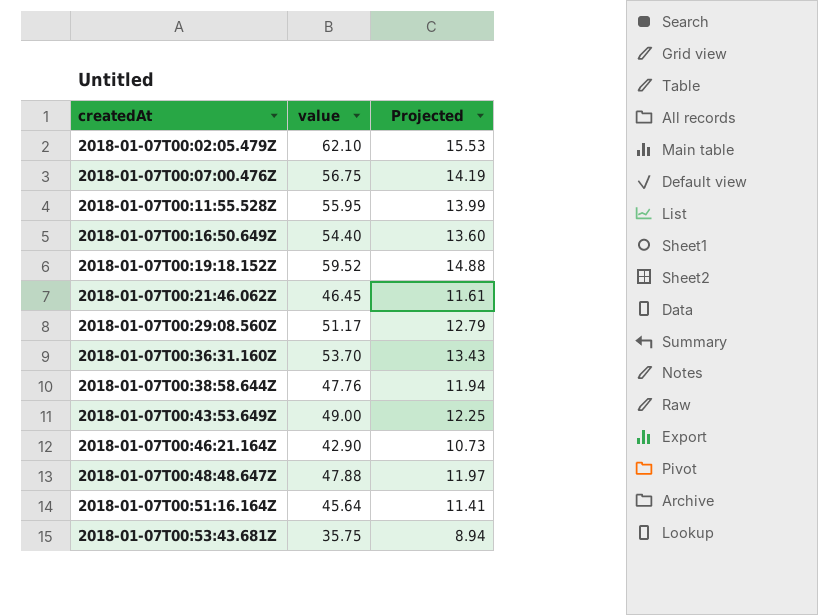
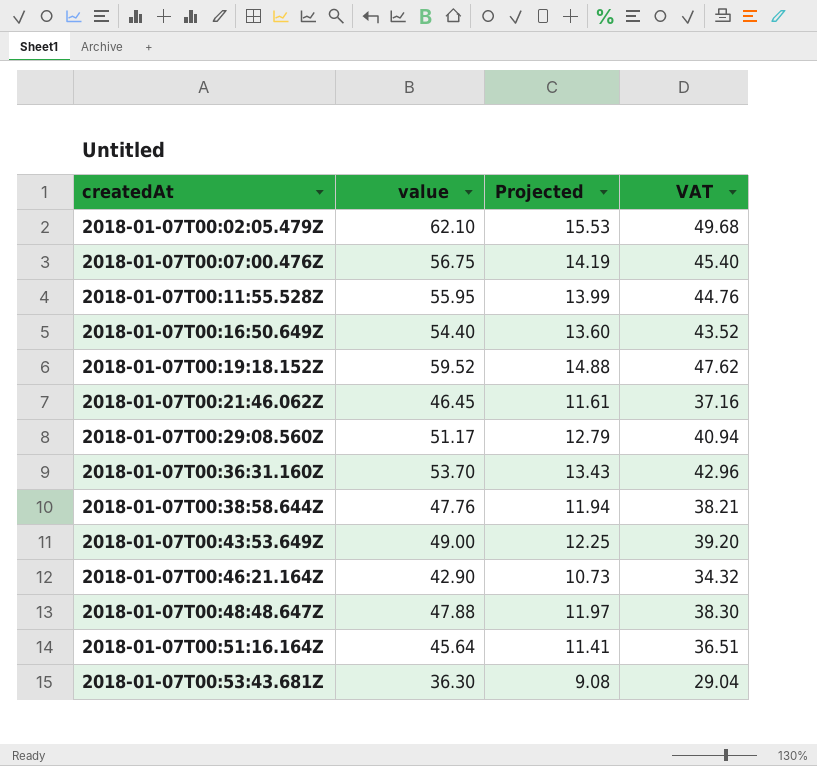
column VAT | formula: none -> [value] * 0.8
2018-01-07T00:53:43.681Z | value: 35.75 -> 36.30
2018-01-07T00:53:43.681Z | Projected: 8.94 -> 9.08

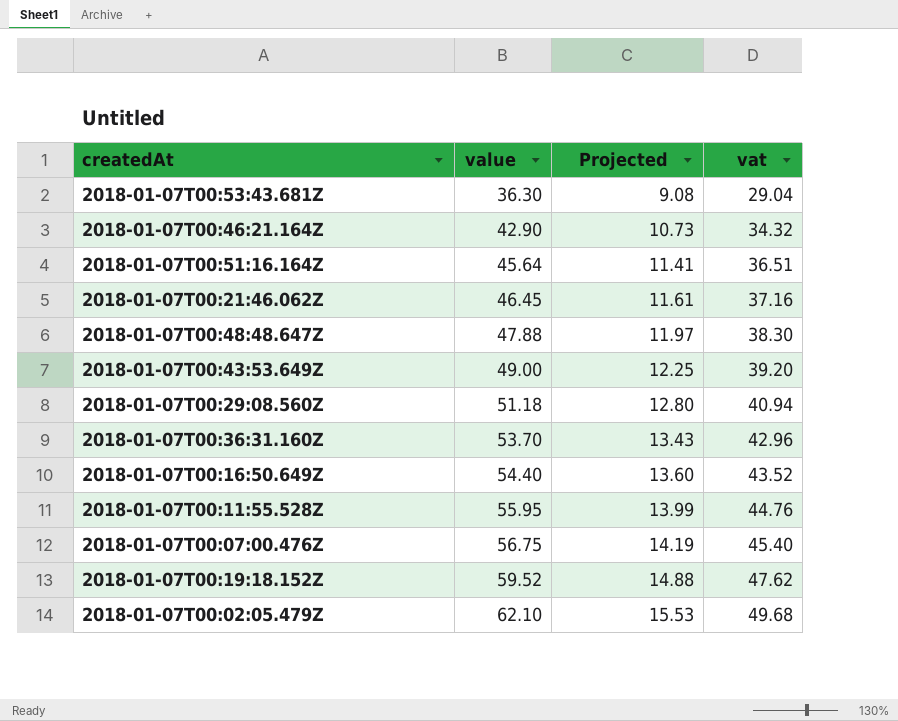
row order: createdAt ascending -> value ascending
column name: VAT -> vat
row 2018-01-07T00:38:58.644Z: 47.76 | 11.94 | 38.21 -> none
2018-01-07T00:29:08.560Z | value: 51.17 -> 51.18
2018-01-07T00:29:08.560Z | Projected: 12.79 -> 12.80

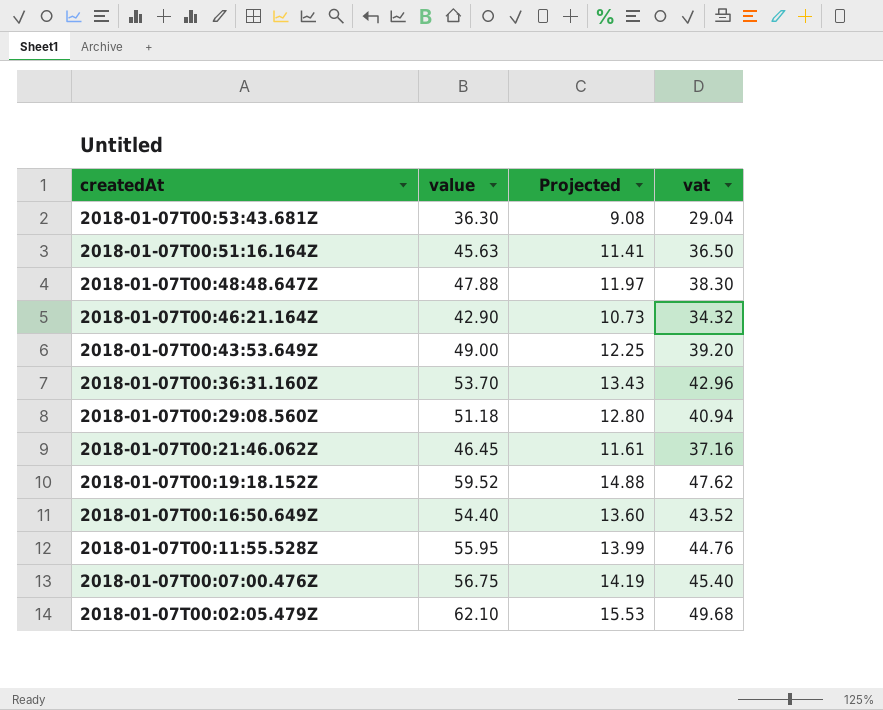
row order: value ascending -> createdAt descending
2018-01-07T00:51:16.164Z | value: 45.64 -> 45.63
2018-01-07T00:51:16.164Z | vat: 36.51 -> 36.50

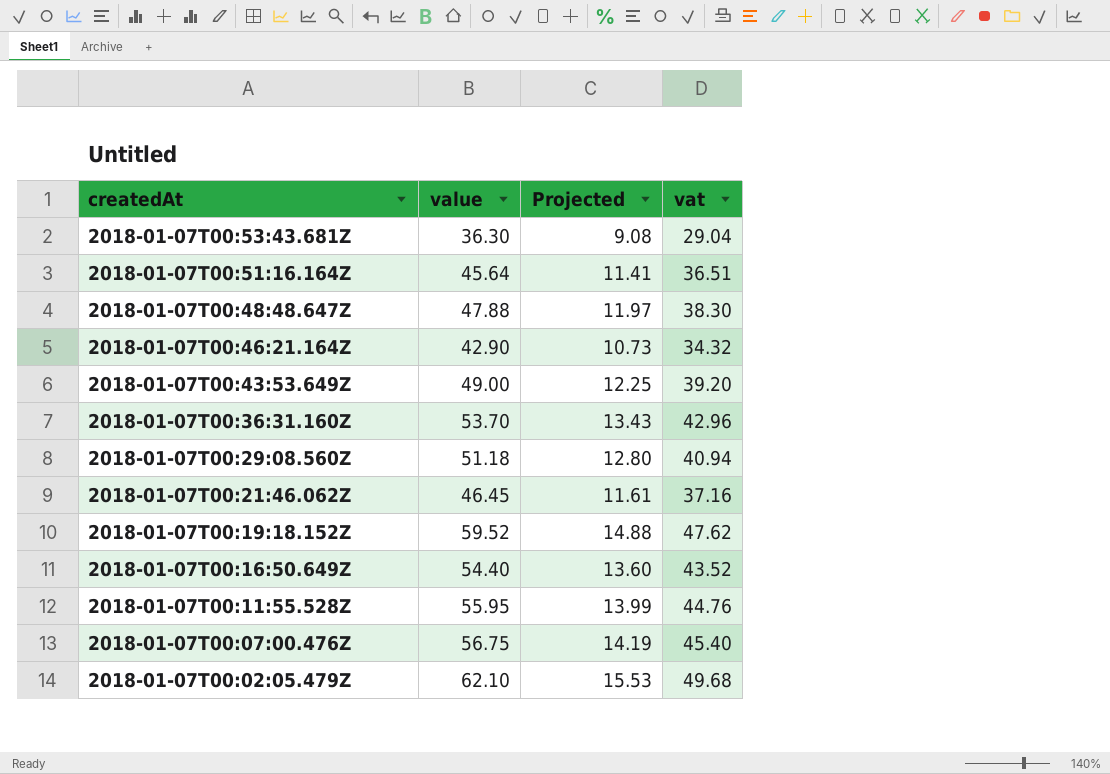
2018-01-07T00:51:16.164Z | value: 45.63 -> 45.64
2018-01-07T00:51:16.164Z | vat: 36.50 -> 36.51

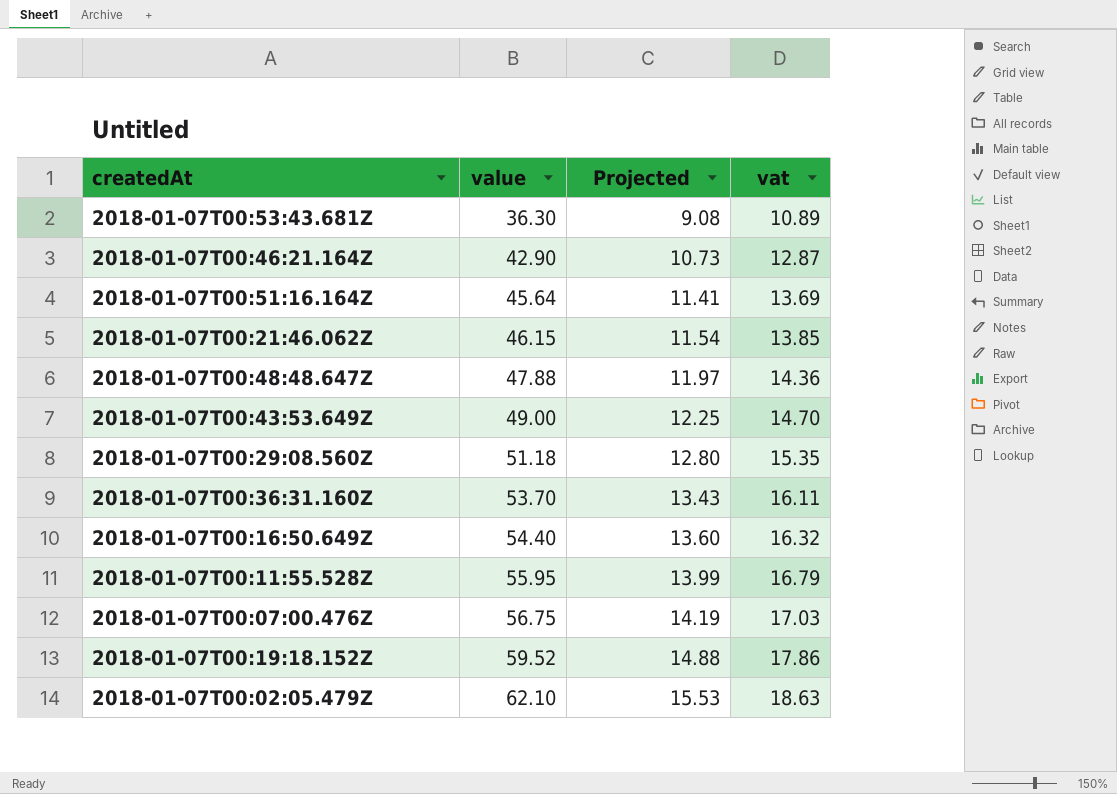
row order: createdAt descending -> value ascending
column vat | formula: [value] * 0.8 -> [value] * 0.3
2018-01-07T00:21:46.062Z | value: 46.45 -> 46.15
2018-01-07T00:21:46.062Z | Projected: 11.61 -> 11.54

